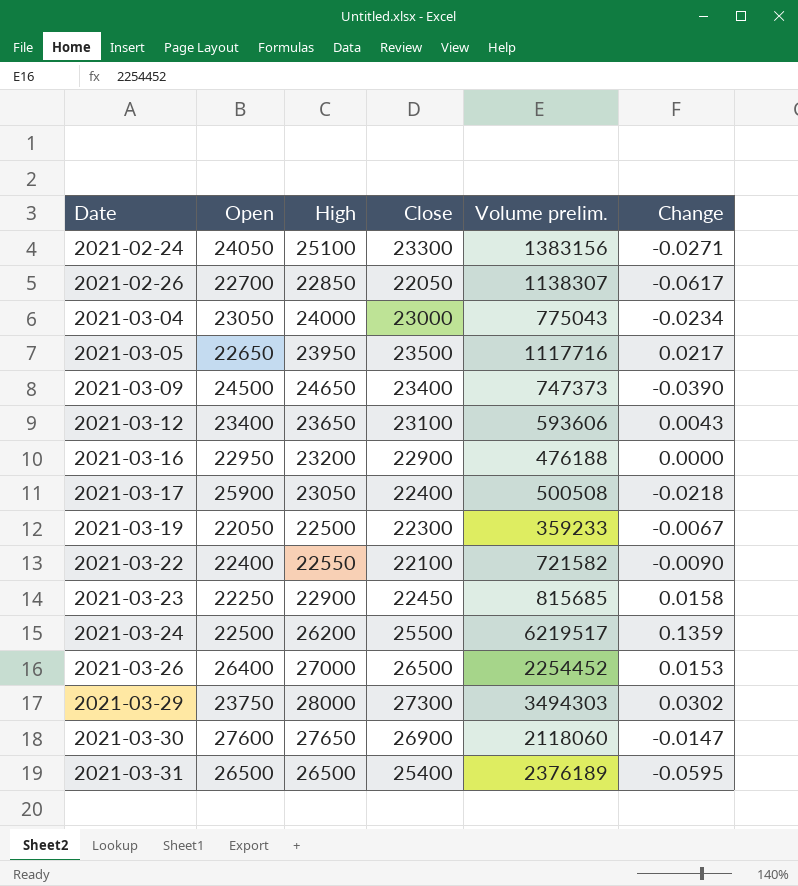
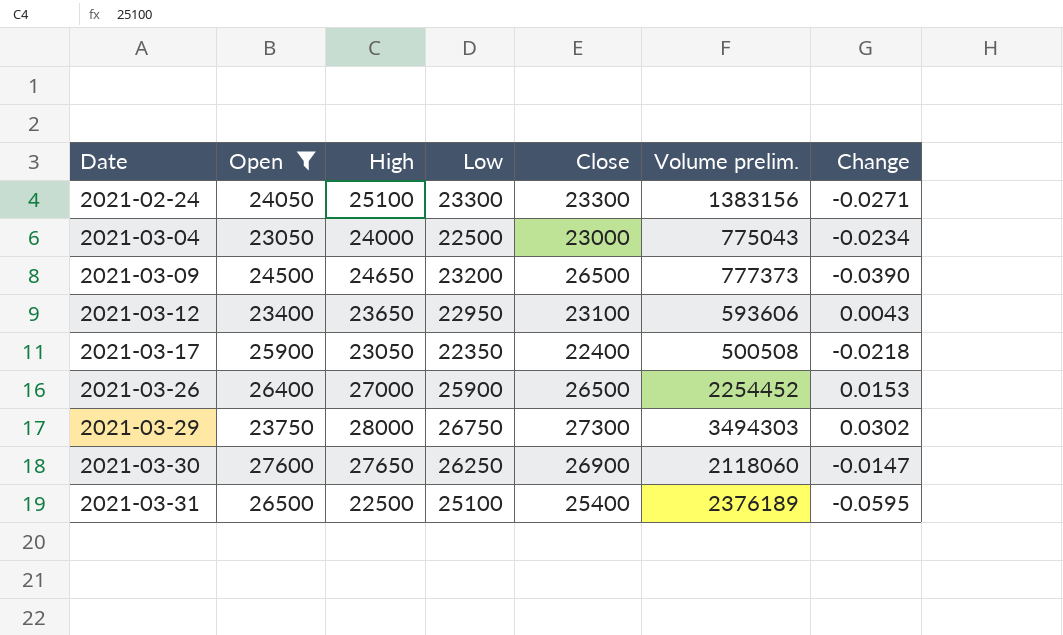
filter: none -> Open >= 23050
column Low | position: none -> 4
2021-03-09 | Close: 23400 -> 26500
2021-03-09 | Volume prelim.: 747373 -> 777373
2021-03-31 | High: 26500 -> 22500

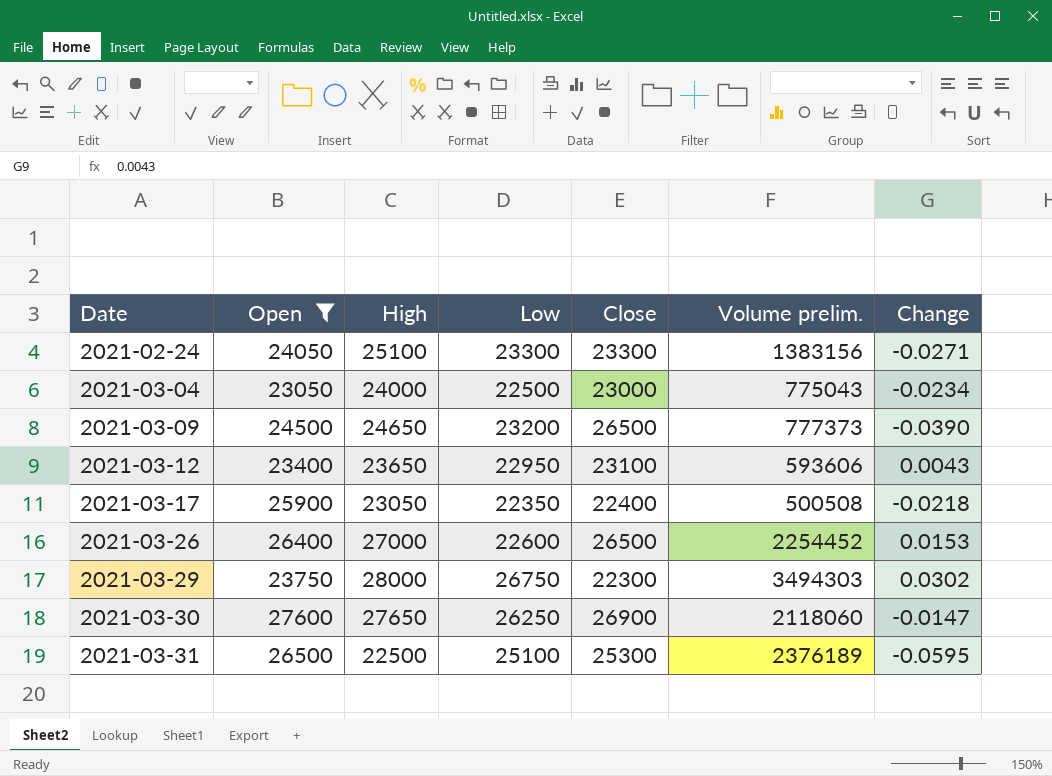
2021-03-26 | Low: 25900 -> 22600
2021-03-29 | Close: 27300 -> 22300
2021-03-31 | Close: 25400 -> 25300

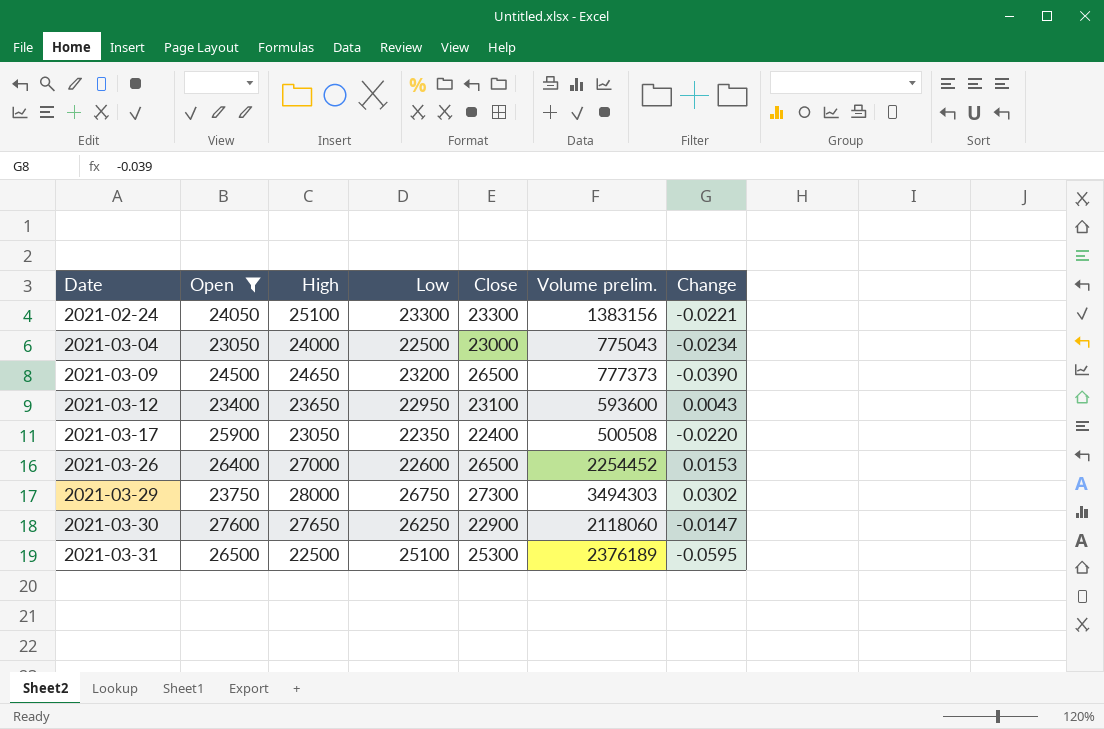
2021-02-24 | Change: -0.0271 -> -0.0221
2021-03-12 | Volume prelim.: 593606 -> 593600
2021-03-17 | Change: -0.0218 -> -0.0220
2021-03-29 | Close: 22300 -> 27300
2021-03-30 | Close: 26900 -> 22900

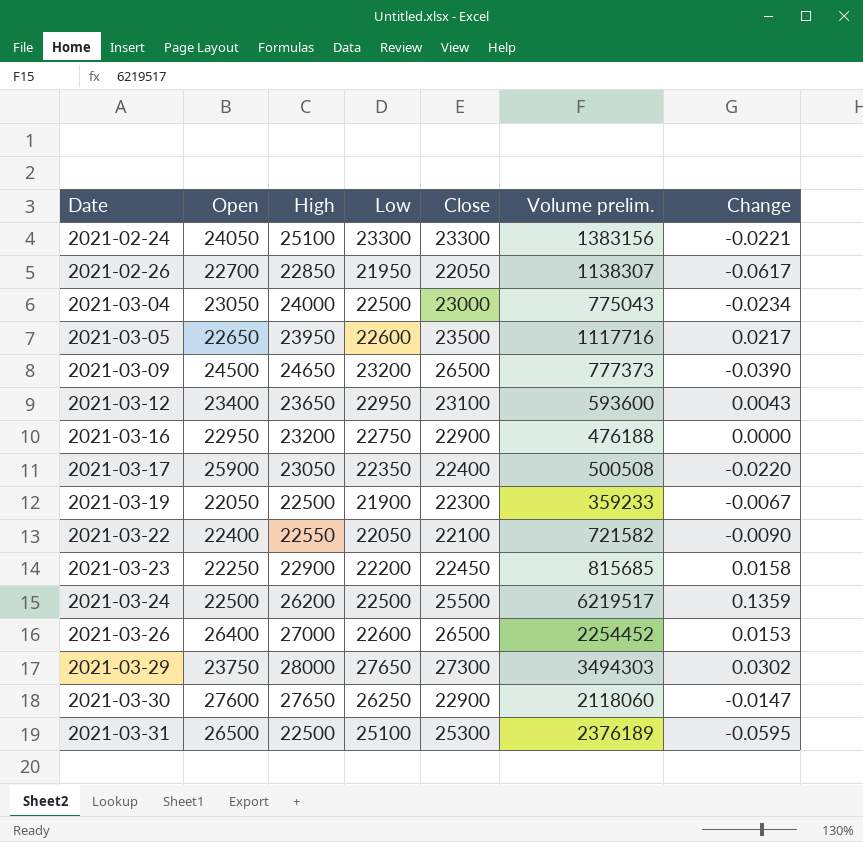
filter: Open >= 23050 -> none
2021-03-29 | Low: 26750 -> 27650

